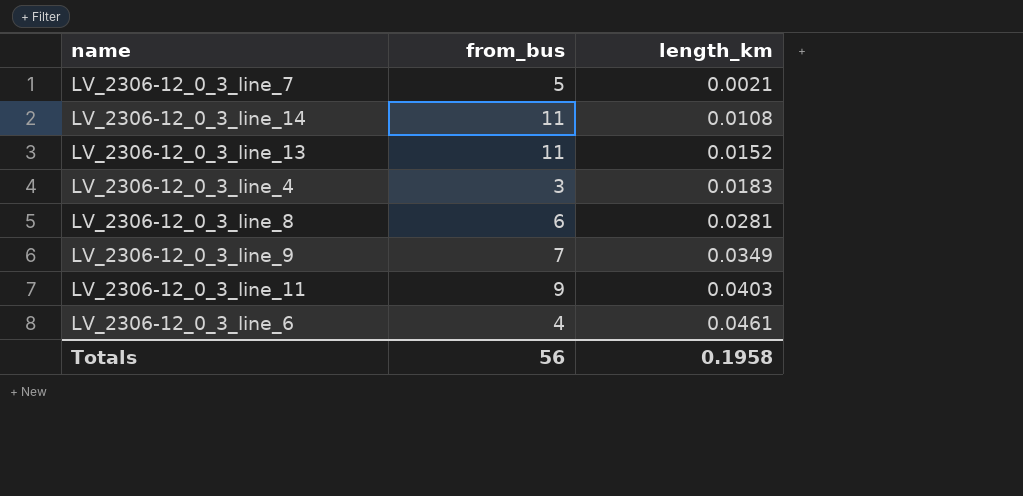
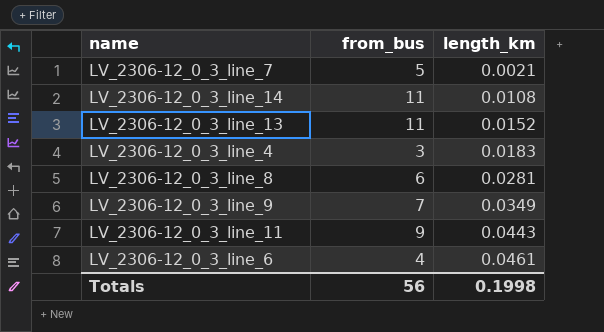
LV_2306-12_0_3_line_11 | length_km: 0.0403 -> 0.0443
Totals | length_km: 0.1958 -> 0.1998

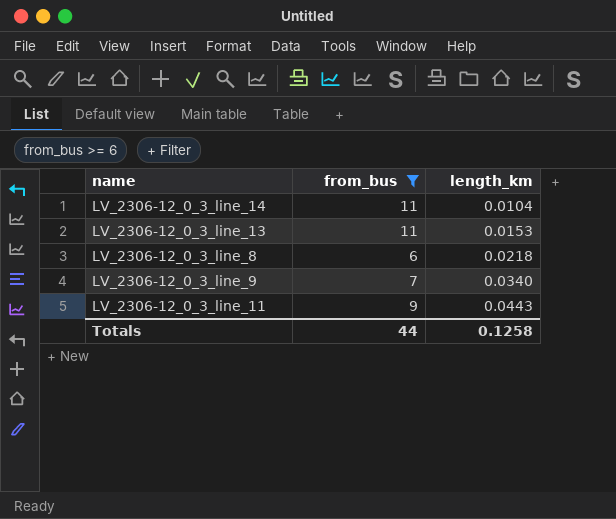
filter: none -> from_bus >= 6
LV_2306-12_0_3_line_14 | length_km: 0.0108 -> 0.0104
LV_2306-12_0_3_line_13 | length_km: 0.0152 -> 0.0153
LV_2306-12_0_3_line_8 | length_km: 0.0281 -> 0.0218
LV_2306-12_0_3_line_9 | length_km: 0.0349 -> 0.0340
Totals | from_bus: 56 -> 44
Totals | length_km: 0.1998 -> 0.1258

